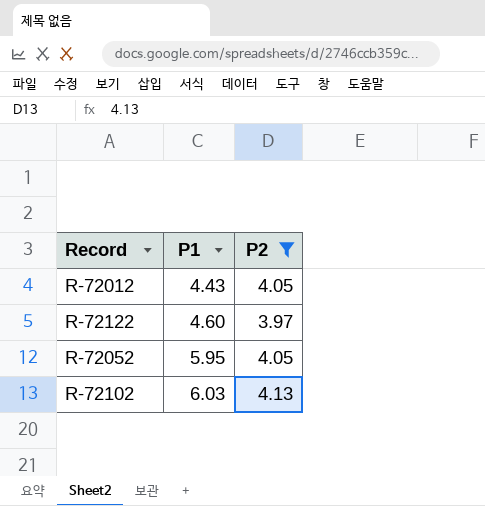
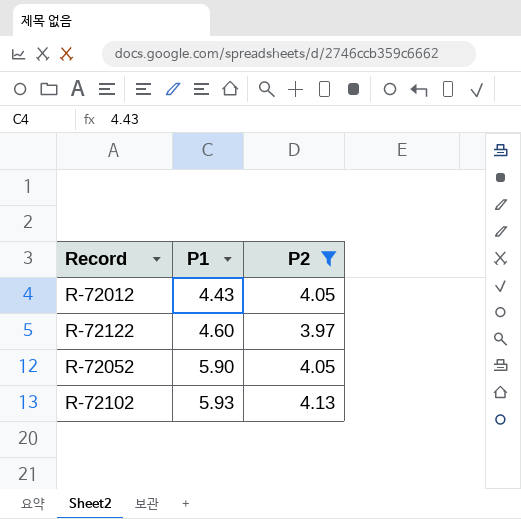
R-72052 | P1: 5.95 -> 5.90
R-72102 | P1: 6.03 -> 5.93

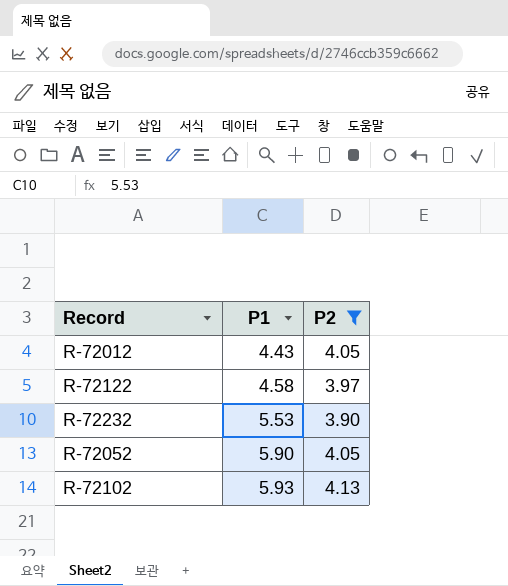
R-72122 | P1: 4.60 -> 4.58
row R-72232: none -> 5.53 | 3.90

